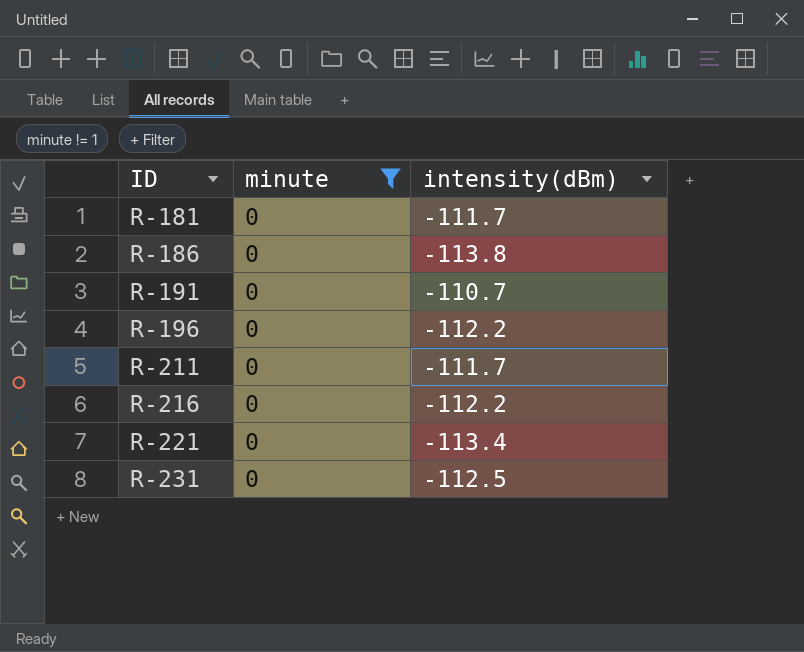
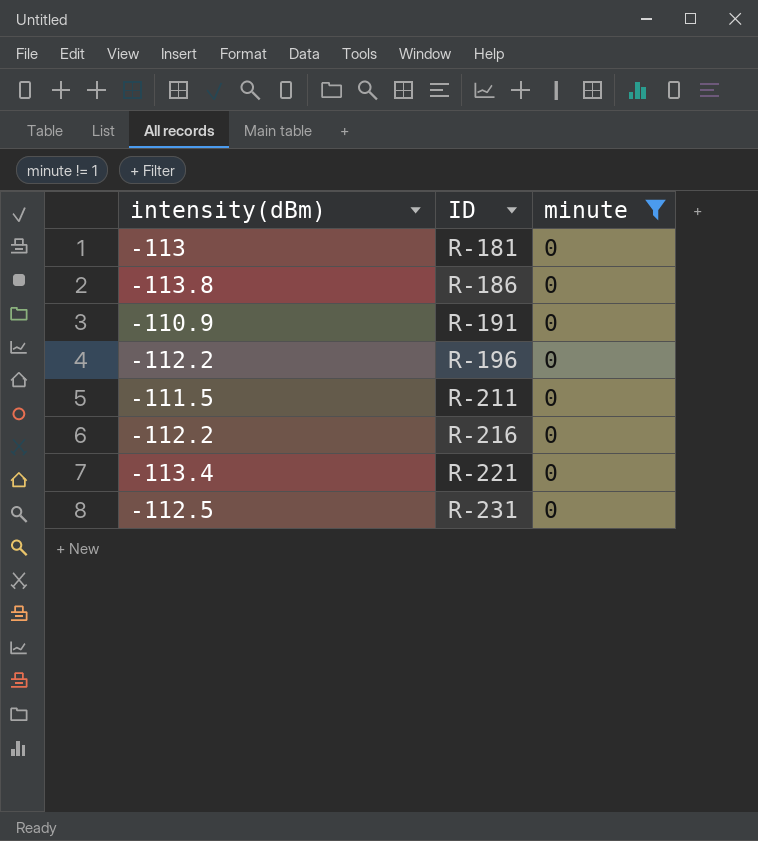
column intensity(dBm) | position: 3 -> 1
R-181 | intensity(dBm): -111.7 -> -113
R-191 | intensity(dBm): -110.7 -> -110.9
R-211 | intensity(dBm): -111.7 -> -111.5

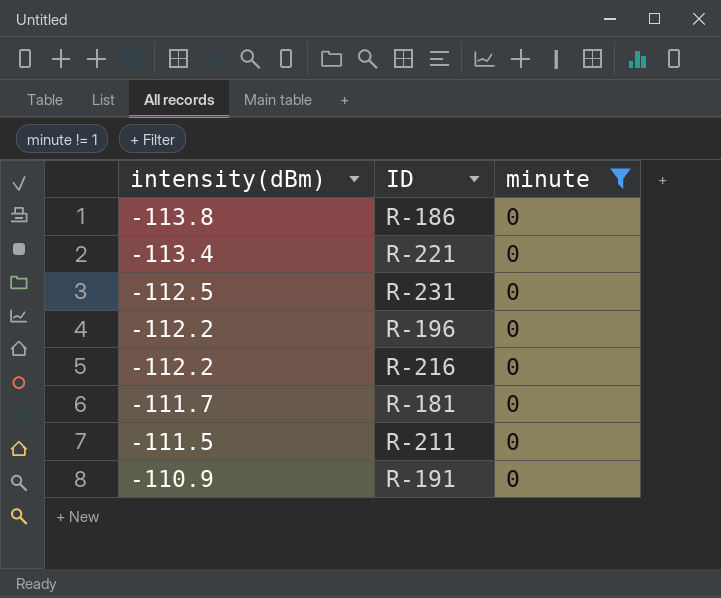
row order: ID ascending -> intensity(dBm) ascending
R-181 | intensity(dBm): -113 -> -111.7

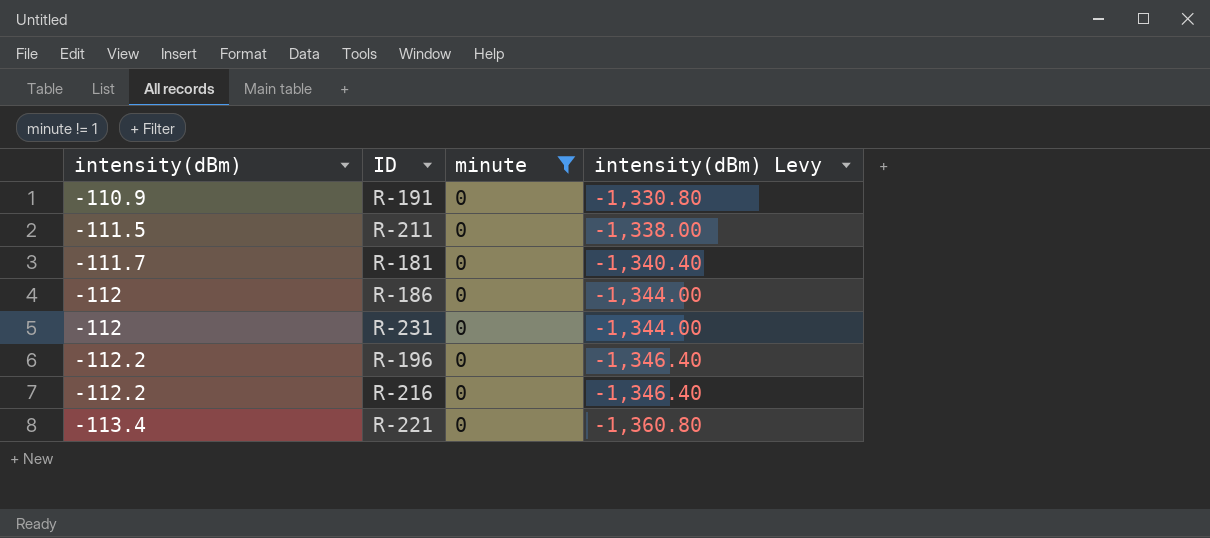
row order: intensity(dBm) ascending -> intensity(dBm) descending
column intensity(dBm) Levy | formula: none -> [intensity(dBm)] * 12
R-186 | intensity(dBm): -113.8 -> -112
R-231 | intensity(dBm): -112.5 -> -112

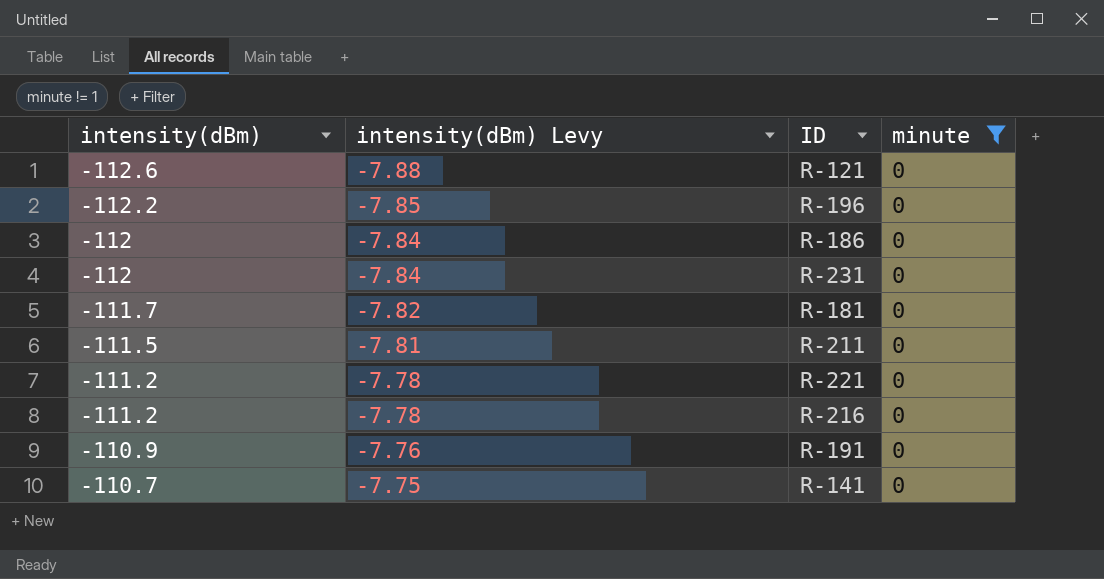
row order: intensity(dBm) descending -> intensity(dBm) ascending
column intensity(dBm) Levy | formula: [intensity(dBm)] * 12 -> [intensity(dBm)] * 0.07
column intensity(dBm) Levy | position: 4 -> 2
row R-121: none -> -112.6 | -7.88 | 0
R-221 | intensity(dBm): -113.4 -> -111.2
R-216 | intensity(dBm): -112.2 -> -111.2
row R-141: none -> -110.7 | -7.75 | 0

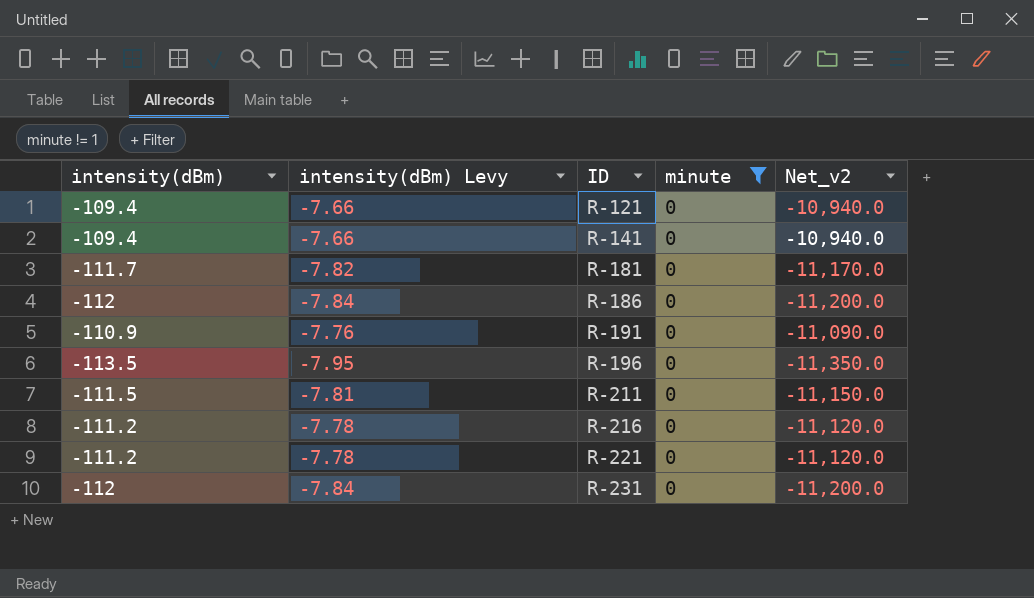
row order: intensity(dBm) ascending -> ID ascending
column Net_v2 | formula: none -> [intensity(dBm)] * 100
R-121 | intensity(dBm): -112.6 -> -109.4
R-121 | intensity(dBm) Levy: -7.88 -> -7.66
R-141 | intensity(dBm): -110.7 -> -109.4
R-141 | intensity(dBm) Levy: -7.75 -> -7.66
R-196 | intensity(dBm): -112.2 -> -113.5
R-196 | intensity(dBm) Levy: -7.85 -> -7.95

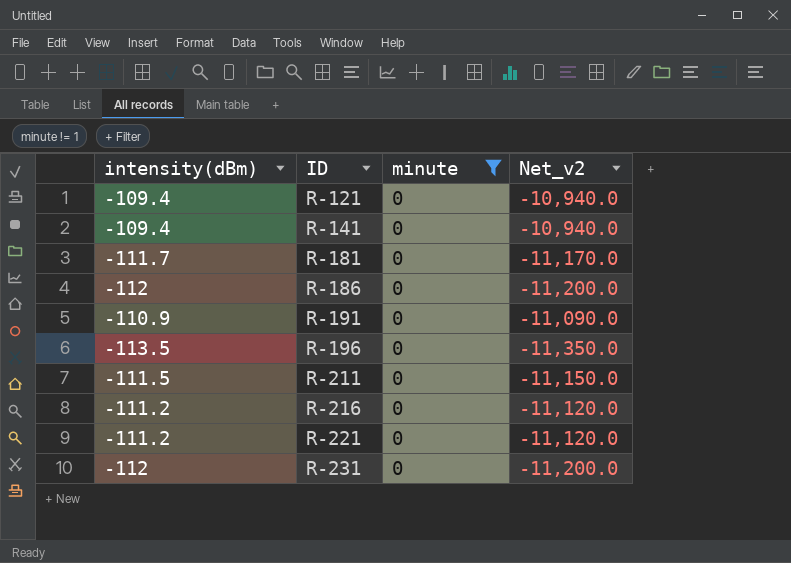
column intensity(dBm) Levy | formula: [intensity(dBm)] * 0.07 -> none

